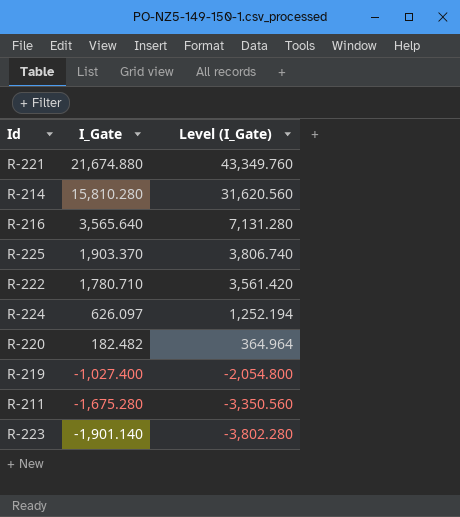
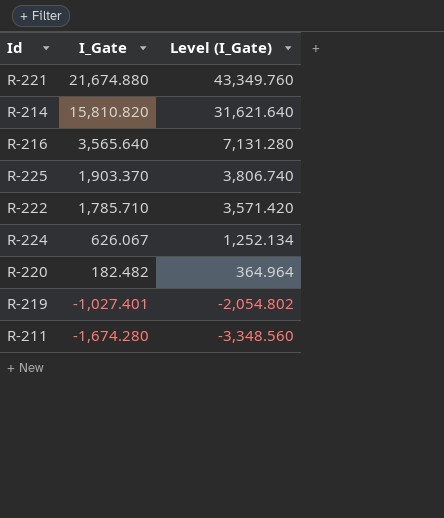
row R-223: -1,901.140 | -3,802.280 -> none
R-214 | I_Gate: 15,810.280 -> 15,810.820
R-214 | Level (I_Gate): 31,620.560 -> 31,621.640
R-222 | I_Gate: 1,780.710 -> 1,785.710
R-222 | Level (I_Gate): 3,561.420 -> 3,571.420
R-224 | I_Gate: 626.097 -> 626.067
R-224 | Level (I_Gate): 1,252.194 -> 1,252.134
R-219 | I_Gate: -1,027.400 -> -1,027.401
R-219 | Level (I_Gate): -2,054.800 -> -2,054.802
R-211 | I_Gate: -1,675.280 -> -1,674.280
R-211 | Level (I_Gate): -3,350.560 -> -3,348.560

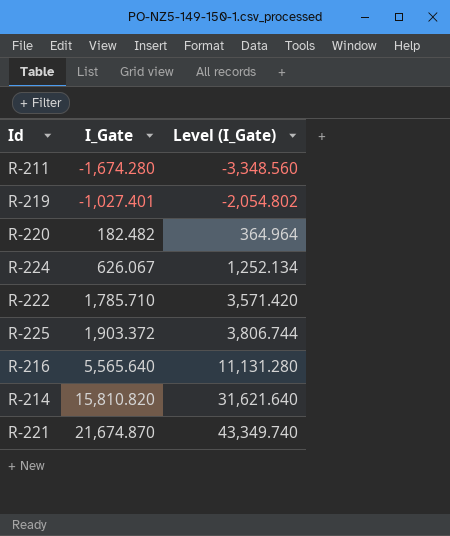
row order: I_Gate descending -> I_Gate ascending
R-225 | I_Gate: 1,903.370 -> 1,903.372
R-225 | Level (I_Gate): 3,806.740 -> 3,806.744
R-216 | I_Gate: 3,565.640 -> 5,565.640
R-216 | Level (I_Gate): 7,131.280 -> 11,131.280
R-221 | I_Gate: 21,674.880 -> 21,674.870
R-221 | Level (I_Gate): 43,349.760 -> 43,349.740

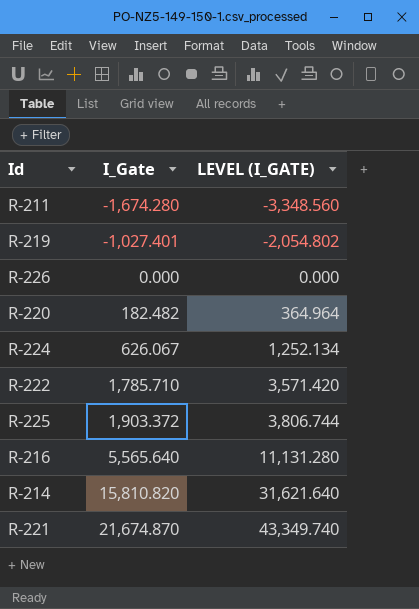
column name: Level (I_Gate) -> LEVEL (I_GATE)
row R-226: none -> 0.000 | 0.000

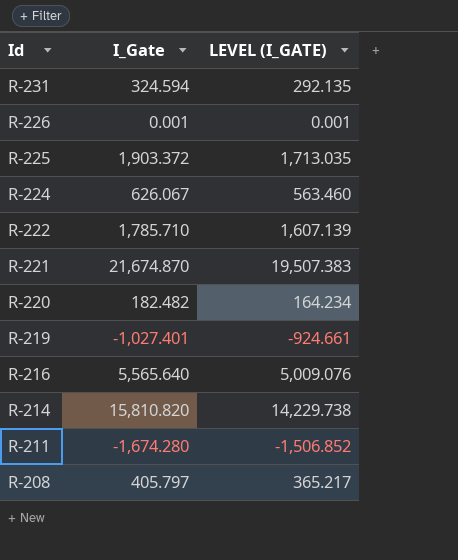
row order: I_Gate ascending -> Id descending
column LEVEL (I_GATE) | formula: [I_Gate] * 2 -> [I_Gate] * 0.9
row R-231: none -> 324.594 | 292.135
R-226 | I_Gate: 0.000 -> 0.001
row R-208: none -> 405.797 | 365.217

